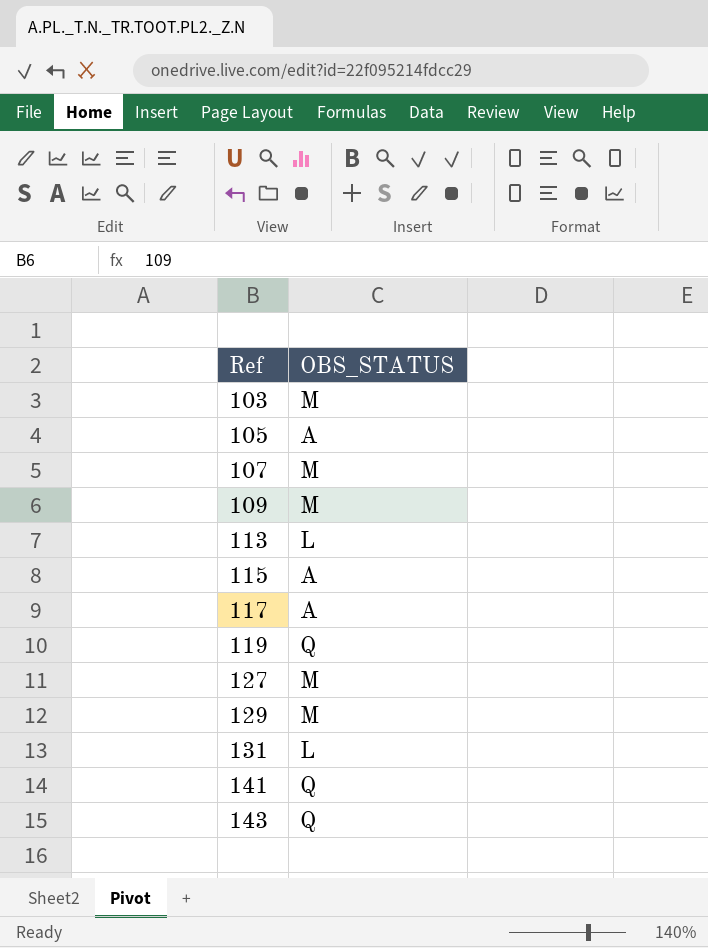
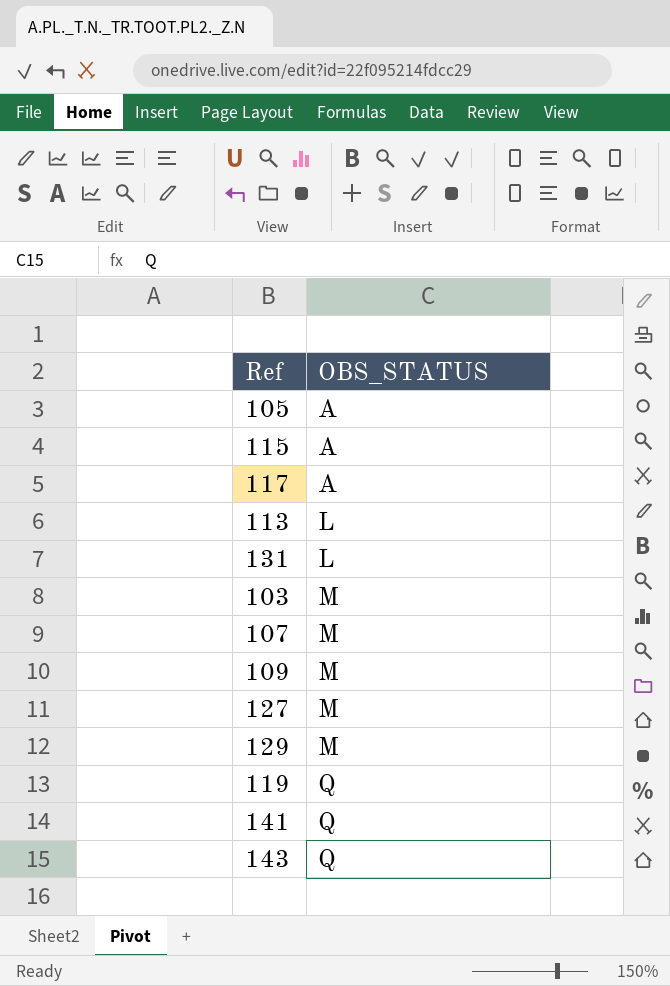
row order: Ref ascending -> OBS_STATUS ascending

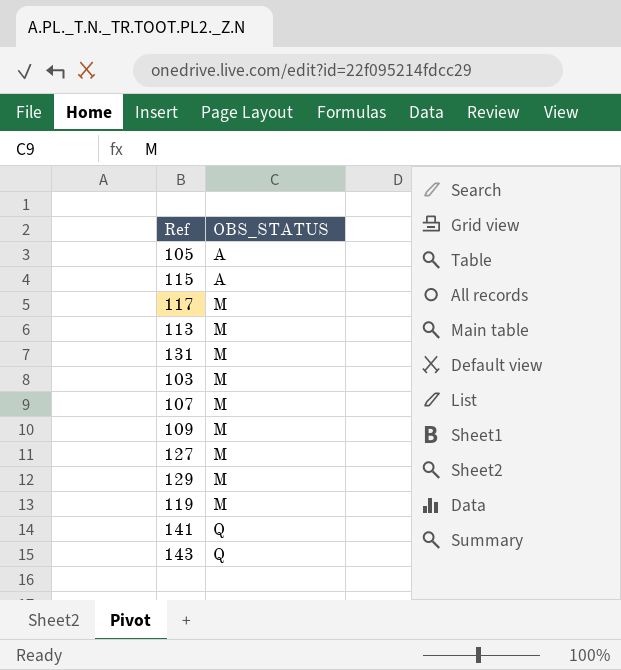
117 | OBS_STATUS: A -> M
113 | OBS_STATUS: L -> M
131 | OBS_STATUS: L -> M
119 | OBS_STATUS: Q -> M

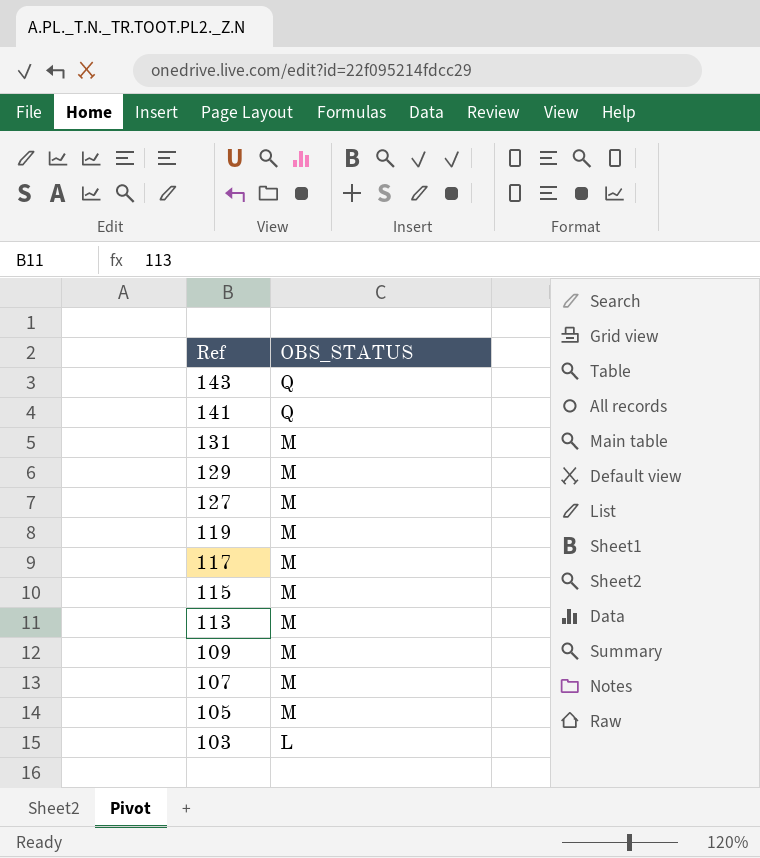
row order: OBS_STATUS ascending -> Ref descending
115 | OBS_STATUS: A -> M
105 | OBS_STATUS: A -> M
103 | OBS_STATUS: M -> L

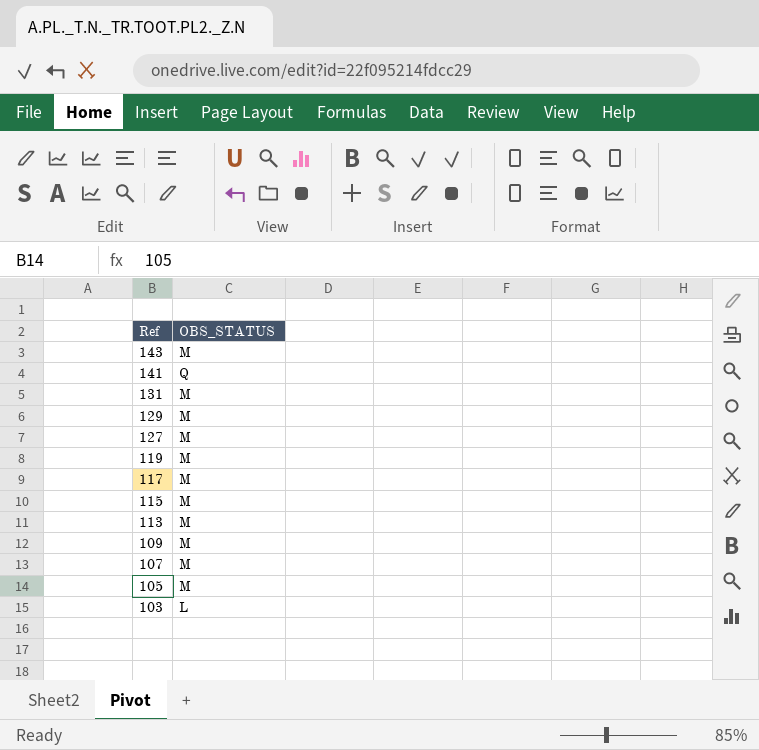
143 | OBS_STATUS: Q -> M

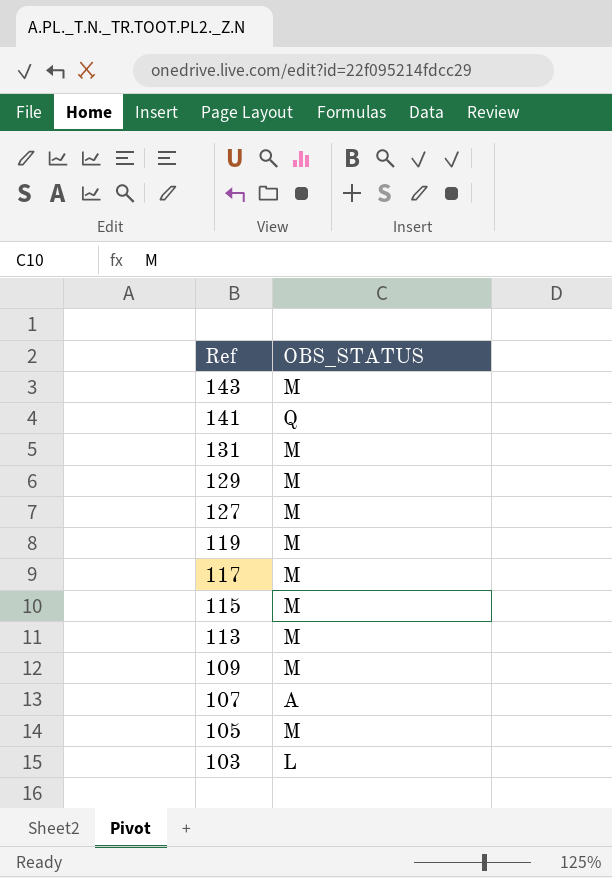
107 | OBS_STATUS: M -> A

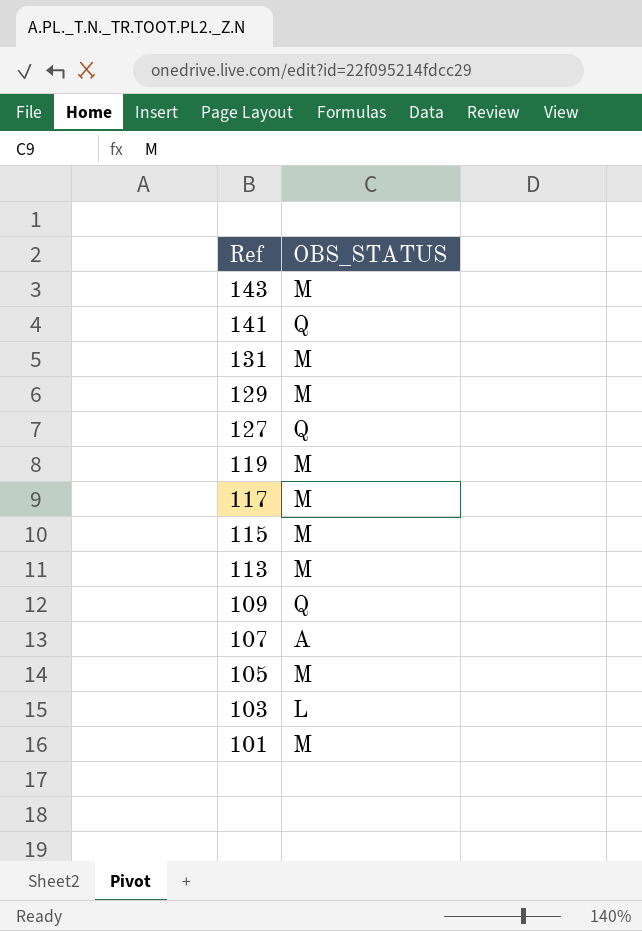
127 | OBS_STATUS: M -> Q
109 | OBS_STATUS: M -> Q
row 101: none -> M

